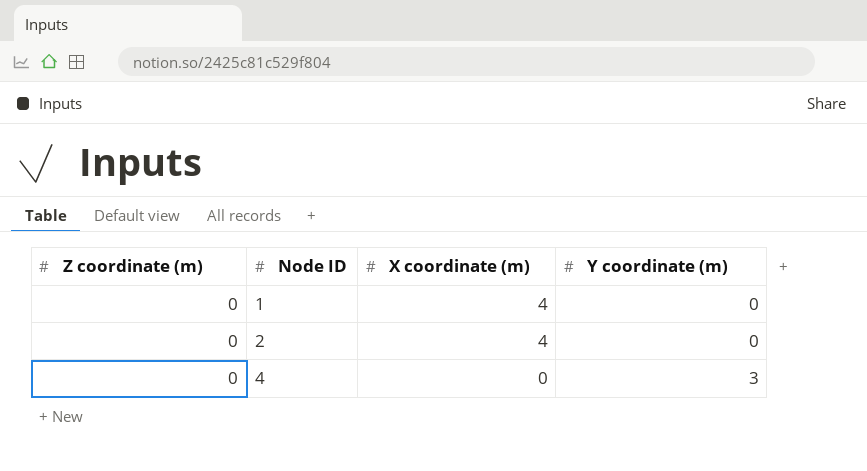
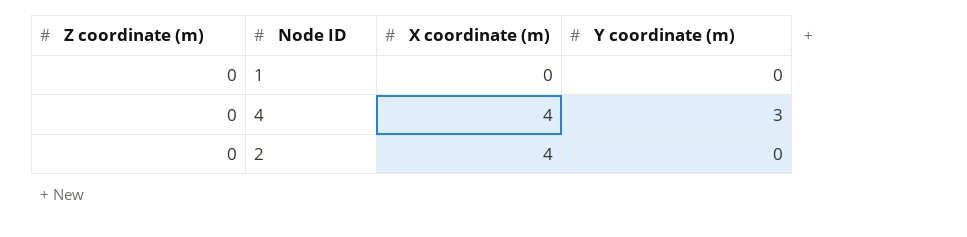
row order: Node ID ascending -> X coordinate (m) ascending
1 | X coordinate (m): 4 -> 0
4 | X coordinate (m): 0 -> 4

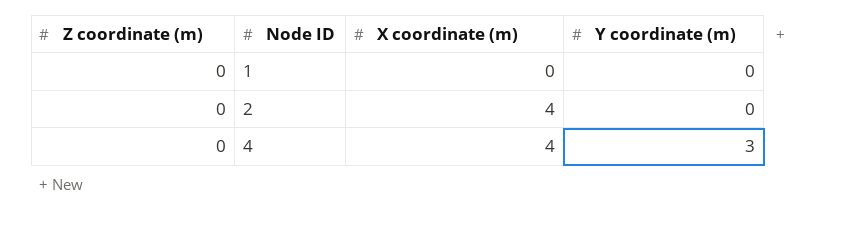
row order: X coordinate (m) ascending -> Node ID ascending

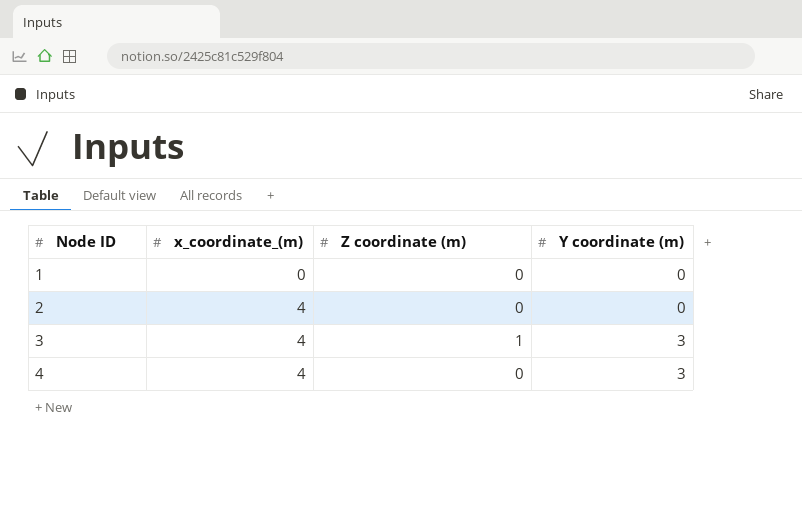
column name: X coordinate (m) -> x_coordinate_(m)
column Z coordinate (m) | position: 1 -> 3
row 3: none -> 4 | 1 | 3

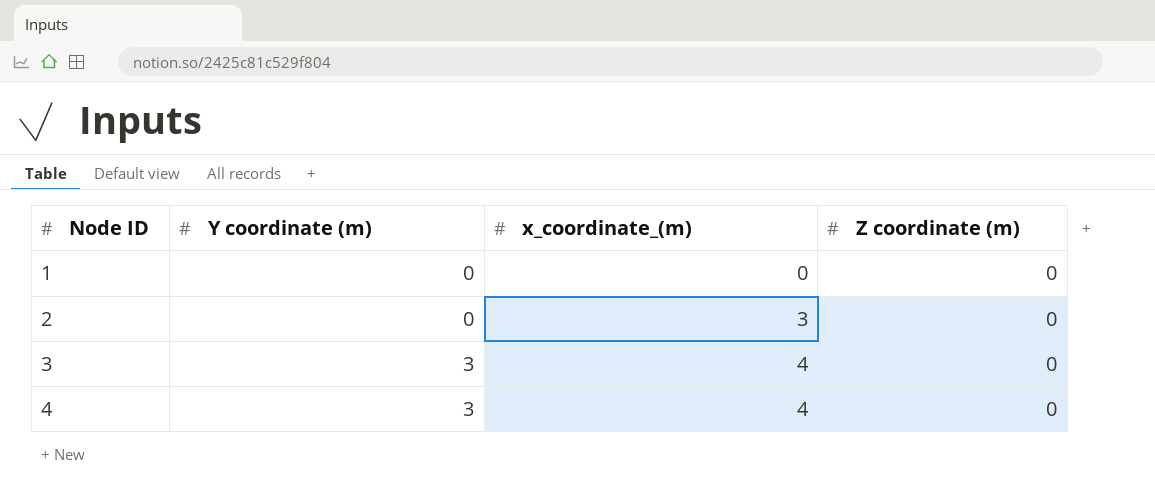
column Y coordinate (m) | position: 4 -> 2
2 | x_coordinate_(m): 4 -> 3
3 | Z coordinate (m): 1 -> 0

